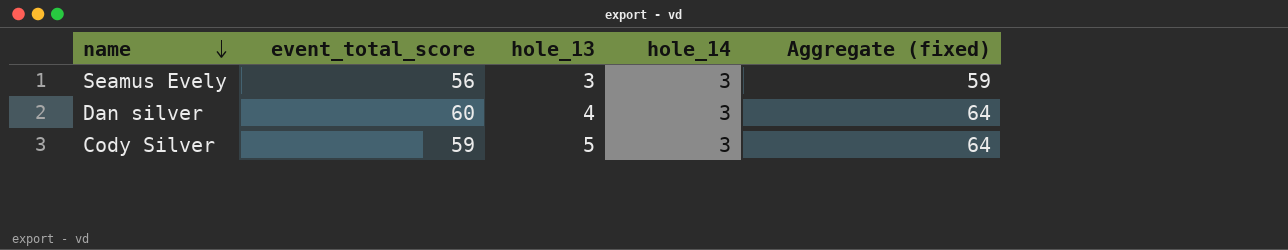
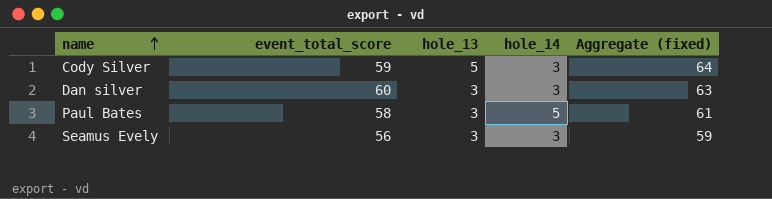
row order: name descending -> name ascending
Dan silver | hole_13: 4 -> 3
Dan silver | Aggregate (fixed): 64 -> 63
row Paul Bates: none -> 58 | 3 | 5 | 61

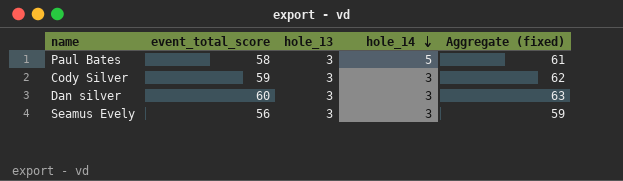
row order: name ascending -> hole_14 descending
Cody Silver | hole_13: 5 -> 3
Cody Silver | Aggregate (fixed): 64 -> 62

